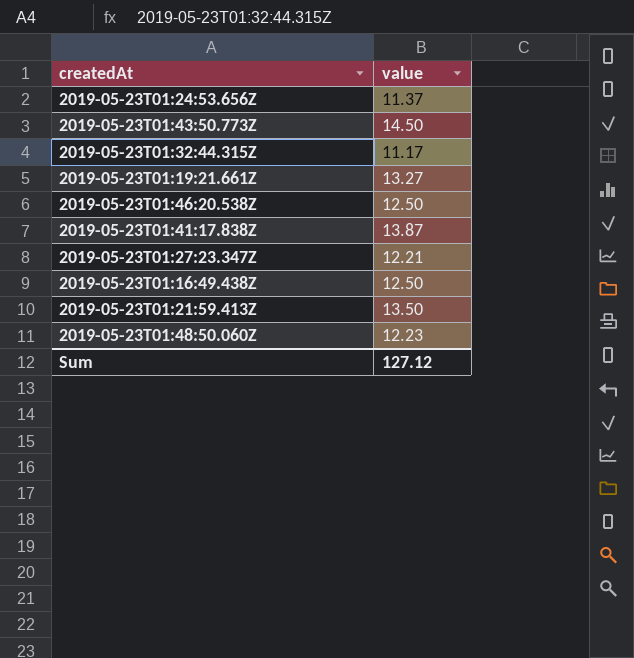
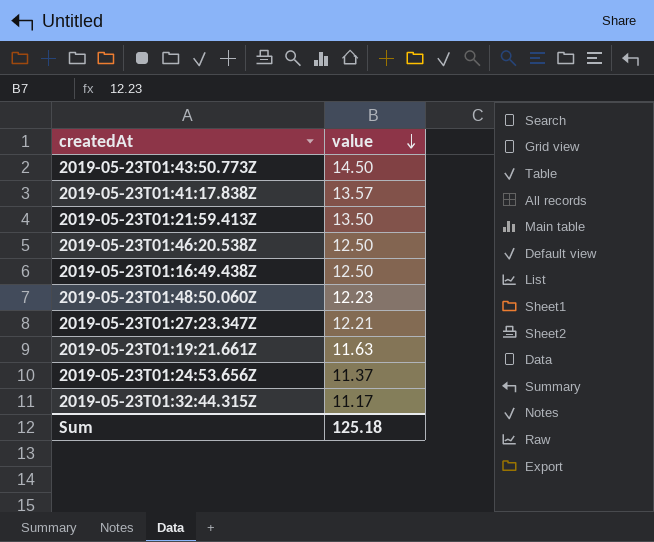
row order: none -> value descending
2019-05-23T01:41:17.838Z | value: 13.87 -> 13.57
2019-05-23T01:19:21.661Z | value: 13.27 -> 11.63
Sum | value: 127.12 -> 125.18

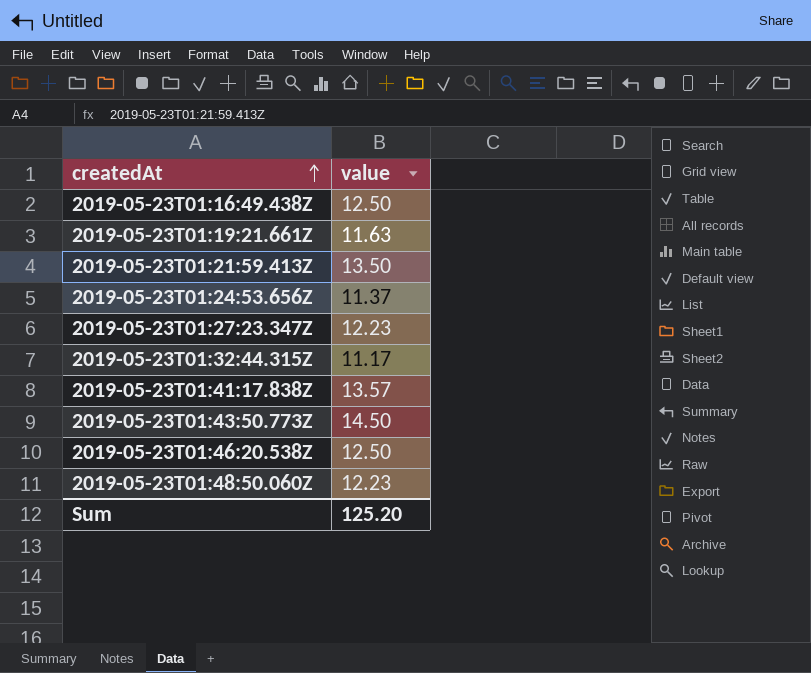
row order: value descending -> createdAt ascending
2019-05-23T01:27:23.347Z | value: 12.21 -> 12.23
Sum | value: 125.18 -> 125.20

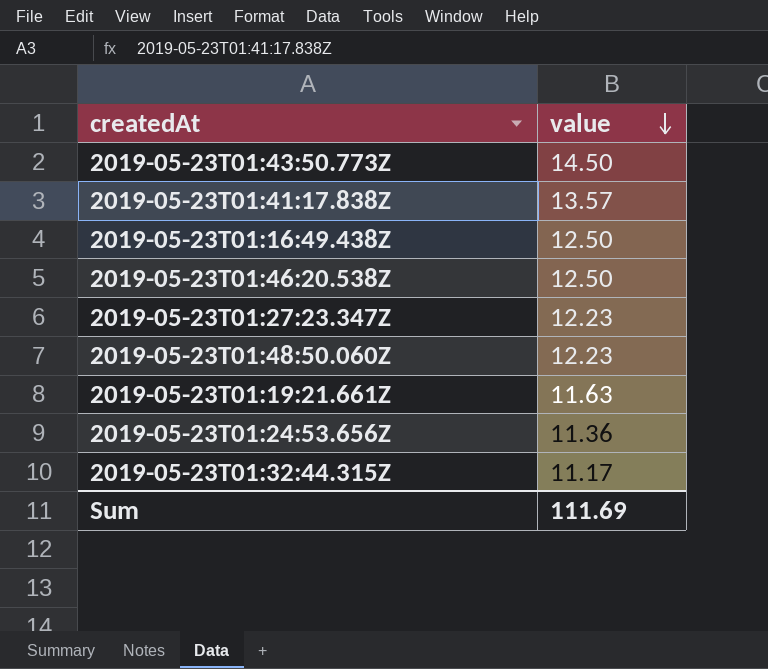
row order: createdAt ascending -> value descending
row 2019-05-23T01:21:59.413Z: 13.50 -> none
2019-05-23T01:24:53.656Z | value: 11.37 -> 11.36
Sum | value: 125.20 -> 111.69

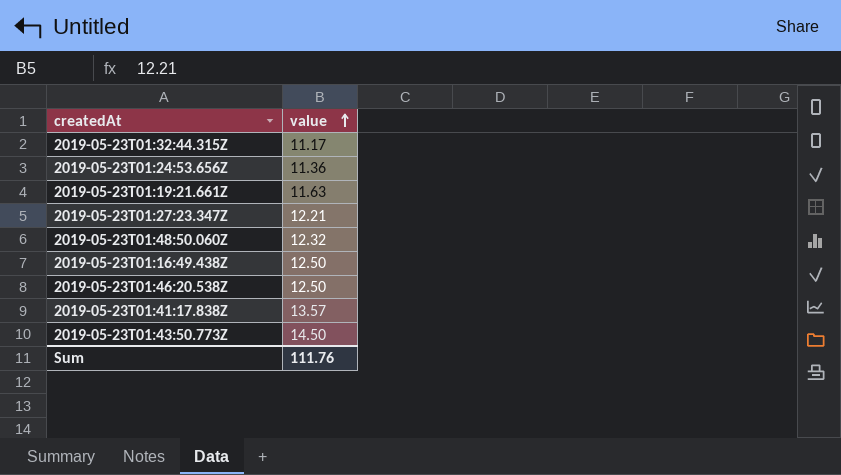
row order: value descending -> value ascending
2019-05-23T01:27:23.347Z | value: 12.23 -> 12.21
2019-05-23T01:48:50.060Z | value: 12.23 -> 12.32
Sum | value: 111.69 -> 111.76

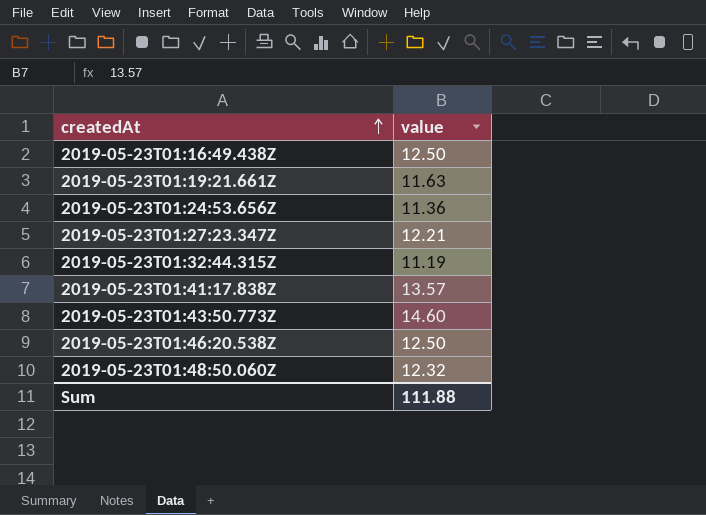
row order: value ascending -> createdAt ascending
2019-05-23T01:32:44.315Z | value: 11.17 -> 11.19
2019-05-23T01:43:50.773Z | value: 14.50 -> 14.60
Sum | value: 111.76 -> 111.88

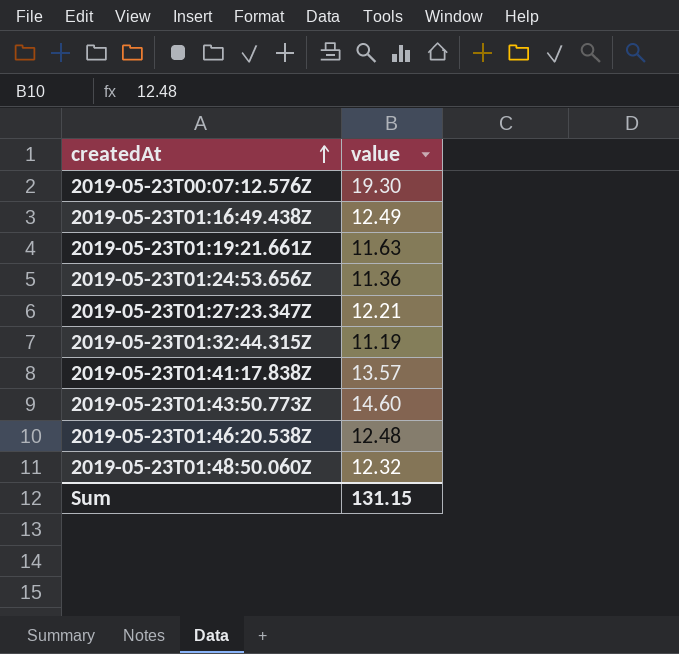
row 2019-05-23T00:07:12.576Z: none -> 19.30
2019-05-23T01:16:49.438Z | value: 12.50 -> 12.49
2019-05-23T01:46:20.538Z | value: 12.50 -> 12.48
Sum | value: 111.88 -> 131.15

